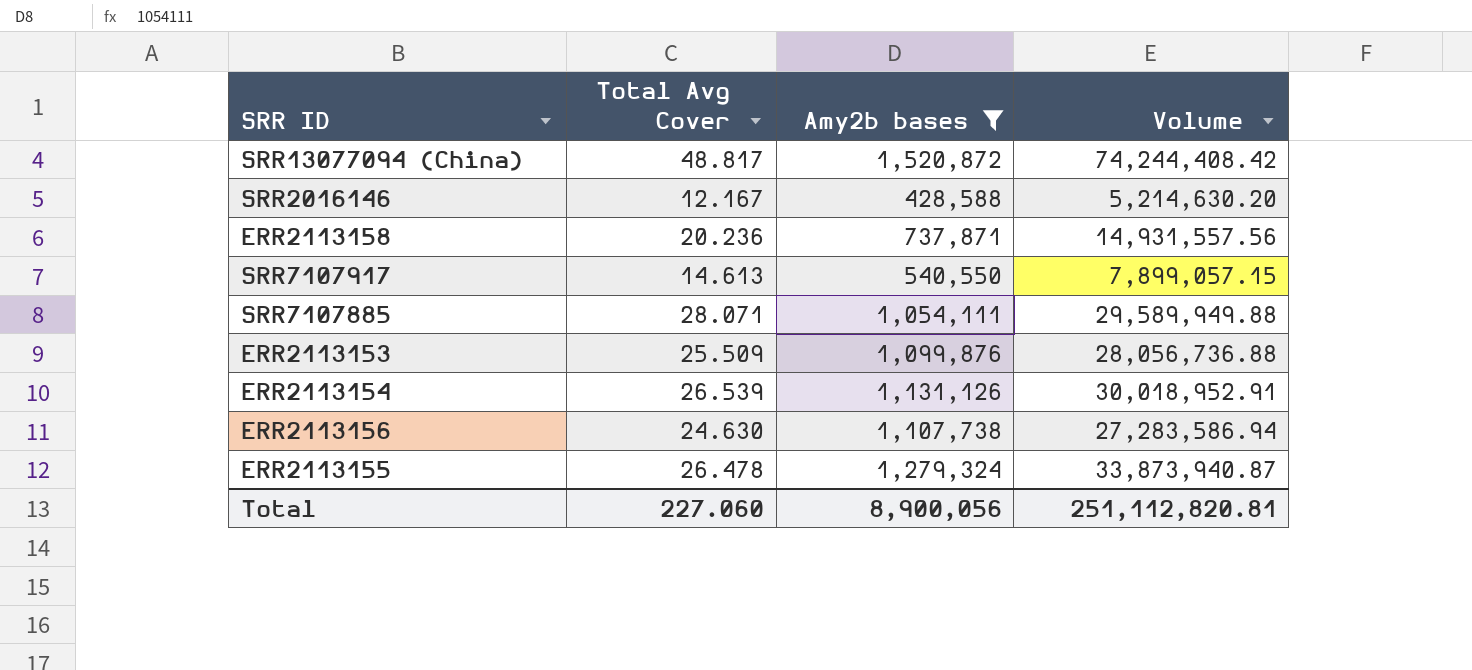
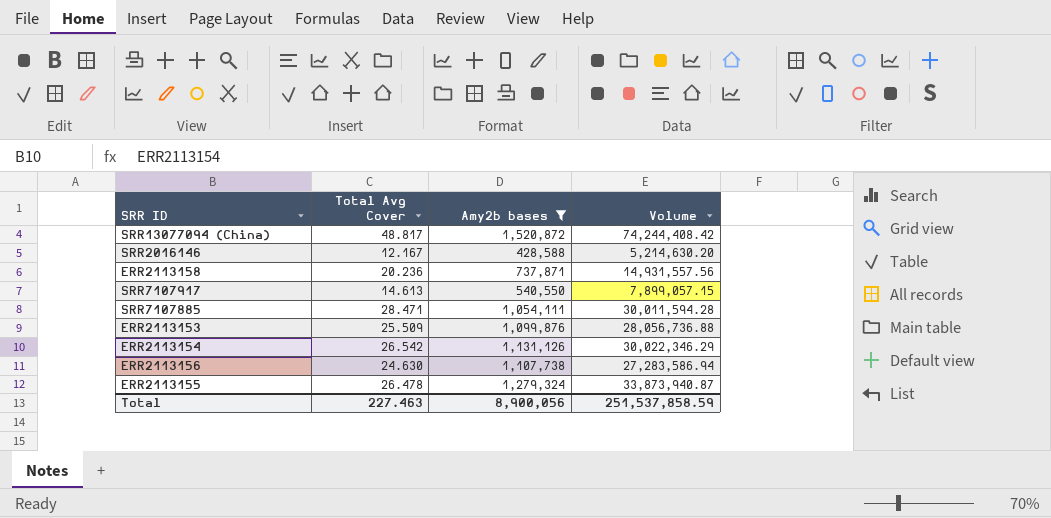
SRR7107885 | Total Avg Cover: 28.071 -> 28.471
SRR7107885 | Volume: 29,589,949.88 -> 30,011,594.28
ERR2113154 | Total Avg Cover: 26.539 -> 26.542
ERR2113154 | Volume: 30,018,952.91 -> 30,022,346.29
Total | Total Avg Cover: 227.060 -> 227.463
Total | Volume: 251,112,820.81 -> 251,537,858.59

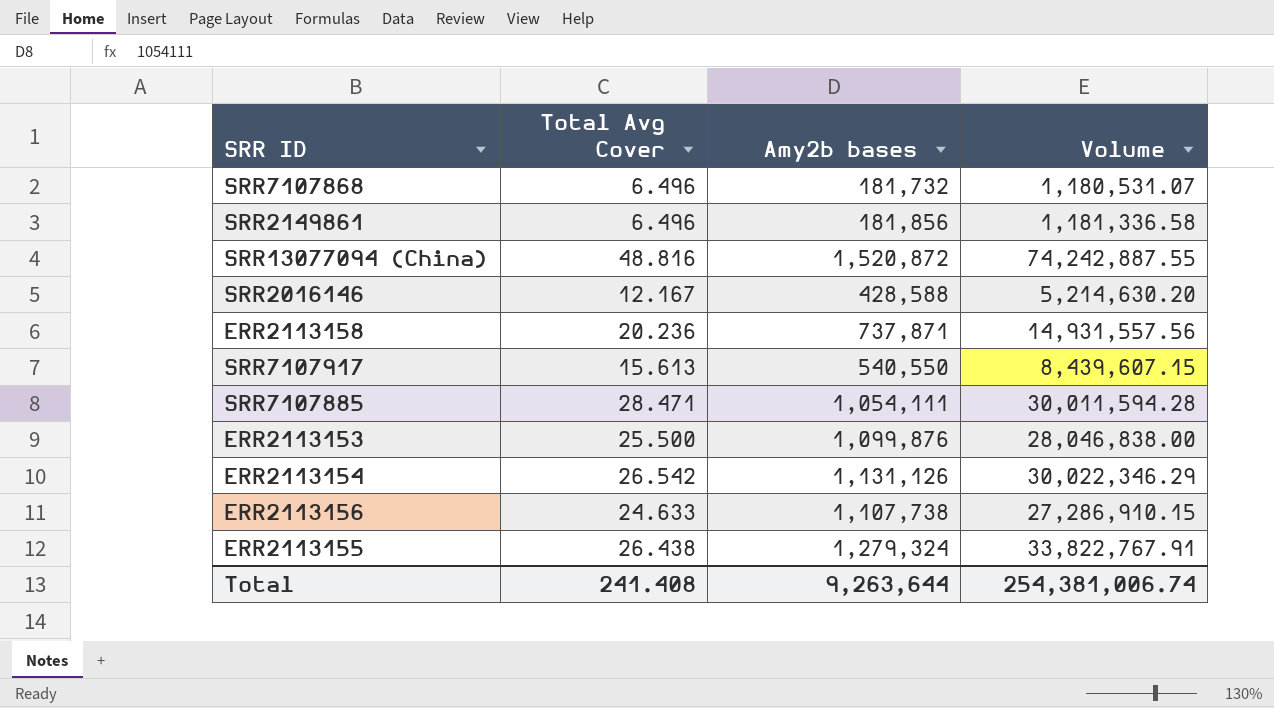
filter: Amy2b bases >= 428,588 -> none
SRR13077094 (China) | Total Avg Cover: 48.817 -> 48.816
SRR13077094 (China) | Volume: 74,244,408.42 -> 74,242,887.55
SRR7107917 | Total Avg Cover: 14.613 -> 15.613
SRR7107917 | Volume: 7,899,057.15 -> 8,439,607.15
ERR2113153 | Total Avg Cover: 25.509 -> 25.500
ERR2113153 | Volume: 28,056,736.88 -> 28,046,838.00
ERR2113156 | Total Avg Cover: 24.630 -> 24.633
ERR2113156 | Volume: 27,283,586.94 -> 27,286,910.15
ERR2113155 | Total Avg Cover: 26.478 -> 26.438
ERR2113155 | Volume: 33,873,940.87 -> 33,822,767.91
Total | Total Avg Cover: 227.463 -> 241.408
Total | Amy2b bases: 8,900,056 -> 9,263,644
Total | Volume: 251,537,858.59 -> 254,381,006.74

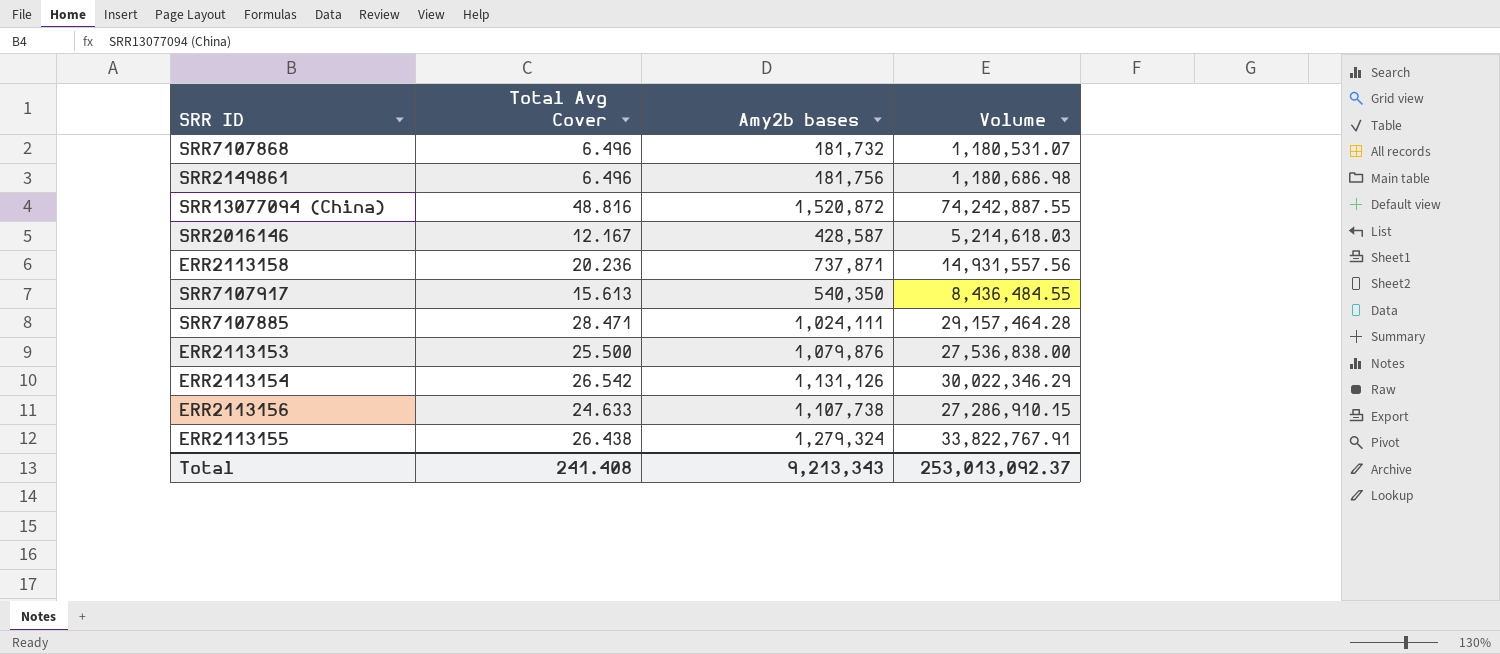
SRR2149861 | Amy2b bases: 181,856 -> 181,756
SRR2149861 | Volume: 1,181,336.58 -> 1,180,686.98
SRR2016146 | Amy2b bases: 428,588 -> 428,587
SRR2016146 | Volume: 5,214,630.20 -> 5,214,618.03
SRR7107917 | Amy2b bases: 540,550 -> 540,350
SRR7107917 | Volume: 8,439,607.15 -> 8,436,484.55
SRR7107885 | Amy2b bases: 1,054,111 -> 1,024,111
SRR7107885 | Volume: 30,011,594.28 -> 29,157,464.28
ERR2113153 | Amy2b bases: 1,099,876 -> 1,079,876
ERR2113153 | Volume: 28,046,838.00 -> 27,536,838.00
Total | Amy2b bases: 9,263,644 -> 9,213,343
Total | Volume: 254,381,006.74 -> 253,013,092.37

